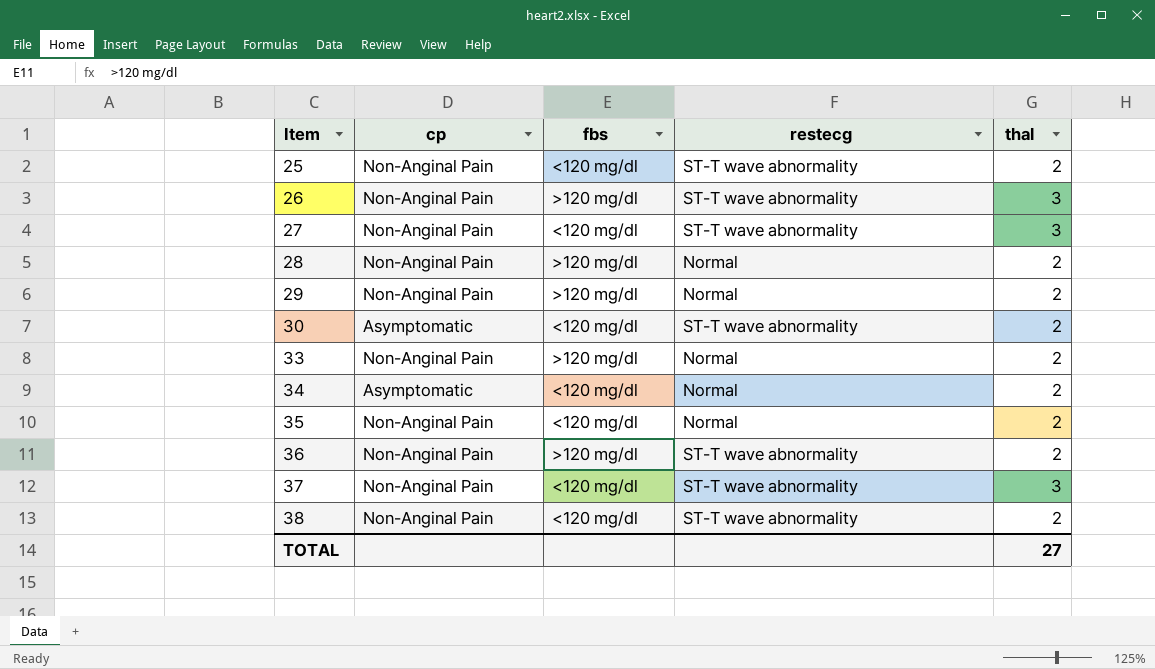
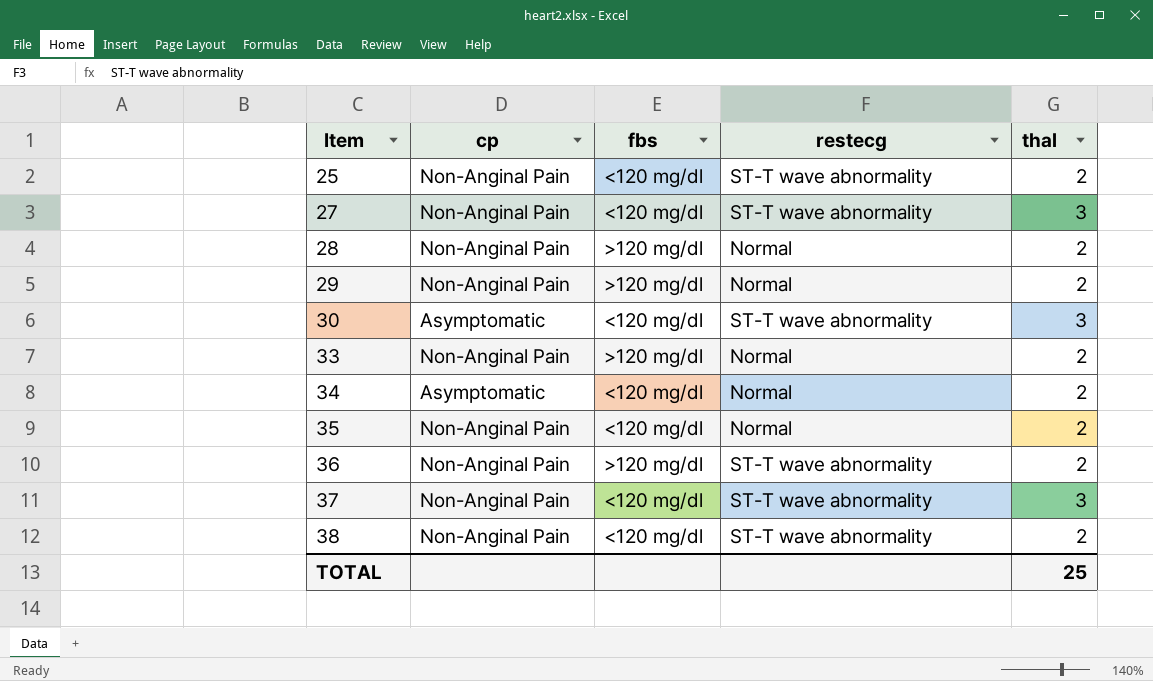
row 26: Non-Anginal Pain | >120 mg/dl | ST-T wave abnormality | 3 -> none
30 | thal: 2 -> 3
TOTAL | thal: 27 -> 25

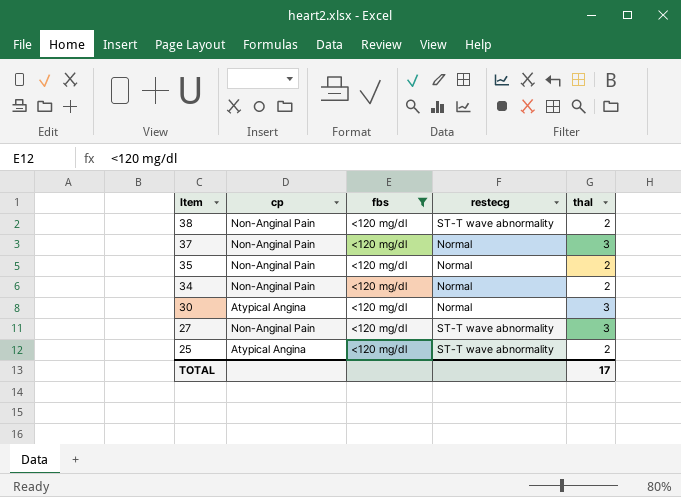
filter: none -> fbs = <120 mg/dl
row order: Item ascending -> Item descending
37 | restecg: ST-T wave abnormality -> Normal
34 | cp: Asymptomatic -> Non-Anginal Pain
30 | cp: Asymptomatic -> Atypical Angina
30 | restecg: ST-T wave abnormality -> Normal
25 | cp: Non-Anginal Pain -> Atypical Angina
TOTAL | thal: 25 -> 17

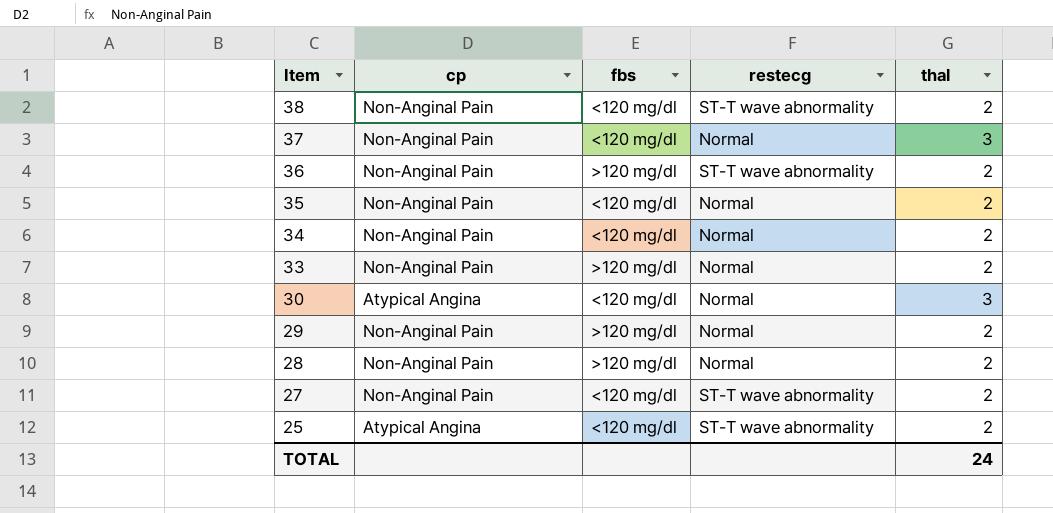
filter: fbs = <120 mg/dl -> none
27 | thal: 3 -> 2
TOTAL | thal: 17 -> 24

